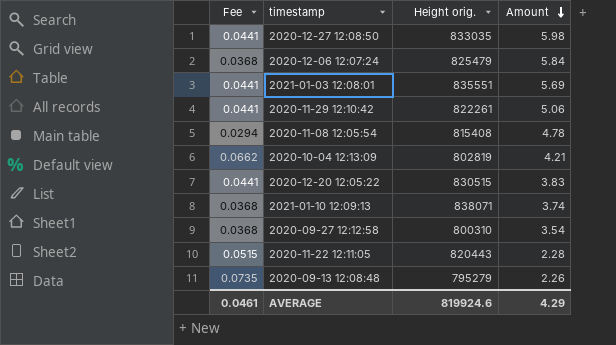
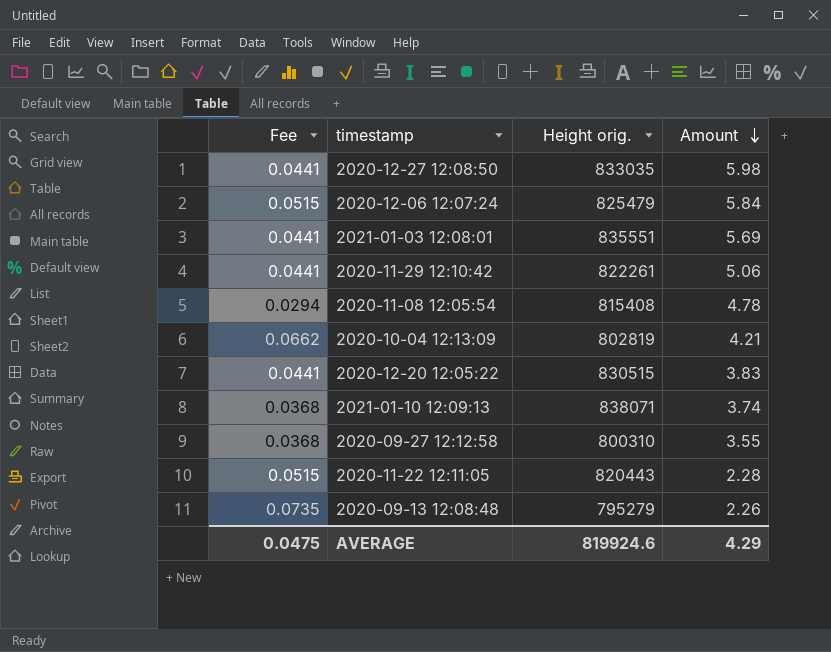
2020-12-06 12:07:24 | Fee: 0.0368 -> 0.0515
2020-09-27 12:12:58 | Amount: 3.54 -> 3.55
AVERAGE | Fee: 0.0461 -> 0.0475

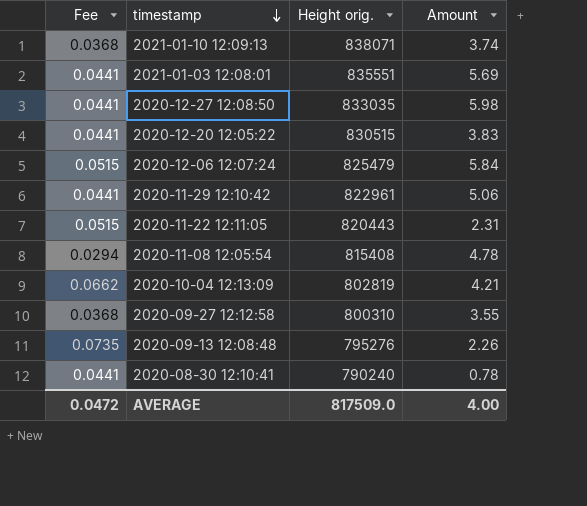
row order: Amount descending -> timestamp descending
2020-11-29 12:10:42 | Height orig.: 822261 -> 822961
2020-11-22 12:11:05 | Amount: 2.28 -> 2.31
2020-09-13 12:08:48 | Height orig.: 795279 -> 795276
row 2020-08-30 12:10:41: none -> 0.0441 | 790240 | 0.78
AVERAGE | Fee: 0.0475 -> 0.0472
AVERAGE | Height orig.: 819924.6 -> 817509.0
AVERAGE | Amount: 4.29 -> 4.00

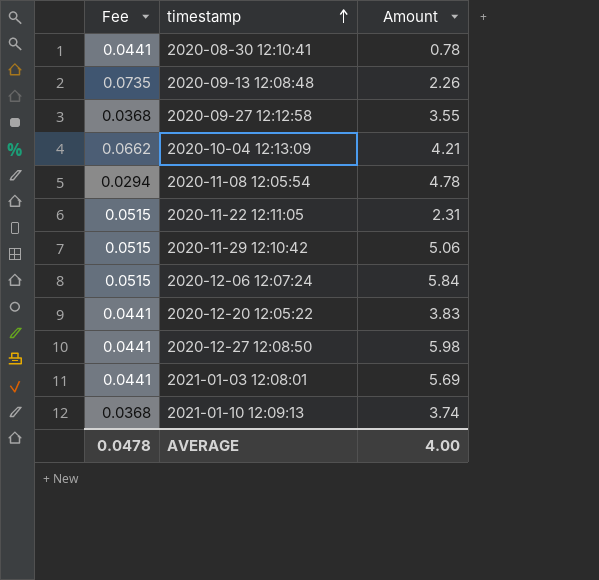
row order: timestamp descending -> timestamp ascending
column Height orig. | position: 3 -> none
2020-11-29 12:10:42 | Fee: 0.0441 -> 0.0515
AVERAGE | Fee: 0.0472 -> 0.0478

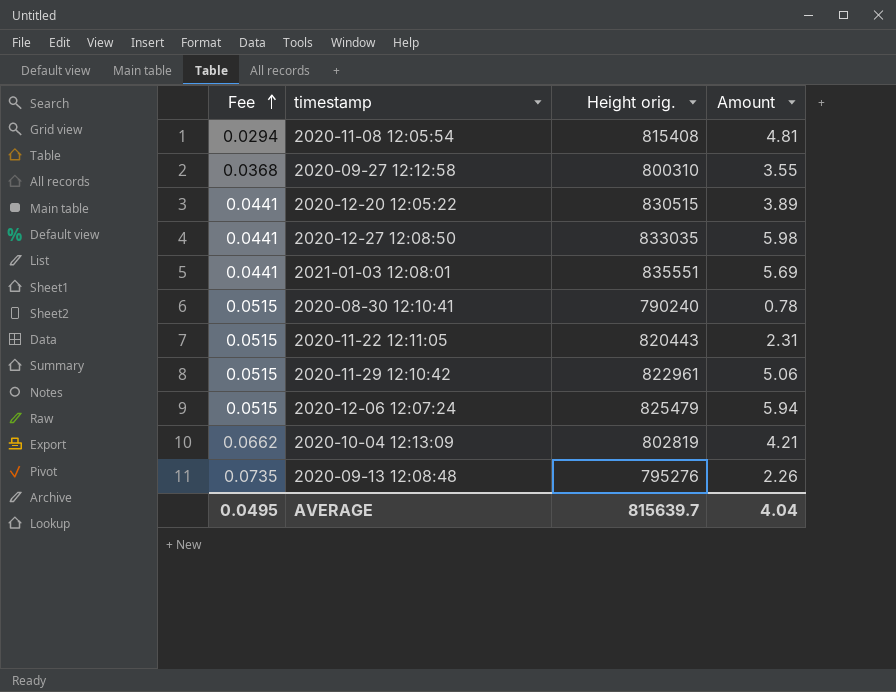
row order: timestamp ascending -> Fee ascending
column Height orig. | position: none -> 3
row 2021-01-10 12:09:13: 0.0368 | 3.74 -> none
2020-11-08 12:05:54 | Amount: 4.78 -> 4.81
2020-12-20 12:05:22 | Amount: 3.83 -> 3.89
2020-08-30 12:10:41 | Fee: 0.0441 -> 0.0515
2020-12-06 12:07:24 | Amount: 5.84 -> 5.94
AVERAGE | Fee: 0.0478 -> 0.0495
AVERAGE | Amount: 4.00 -> 4.04

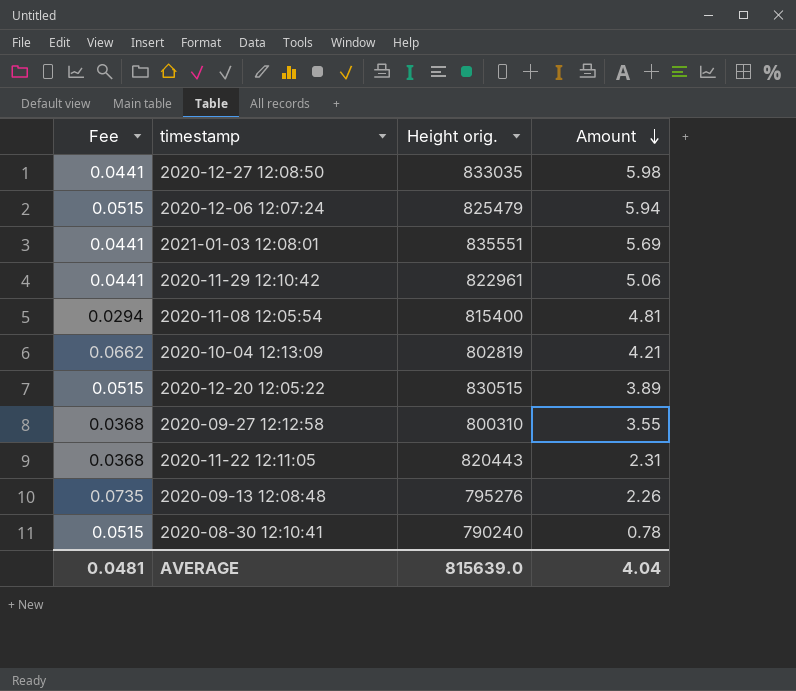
row order: Fee ascending -> Amount descending
2020-11-29 12:10:42 | Fee: 0.0515 -> 0.0441
2020-11-08 12:05:54 | Height orig.: 815408 -> 815400
2020-12-20 12:05:22 | Fee: 0.0441 -> 0.0515
2020-11-22 12:11:05 | Fee: 0.0515 -> 0.0368
AVERAGE | Fee: 0.0495 -> 0.0481
AVERAGE | Height orig.: 815639.7 -> 815639.0

